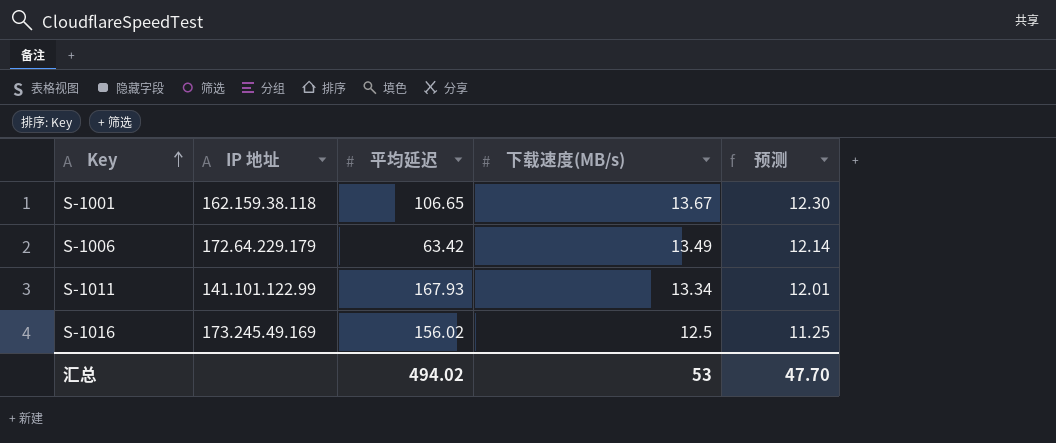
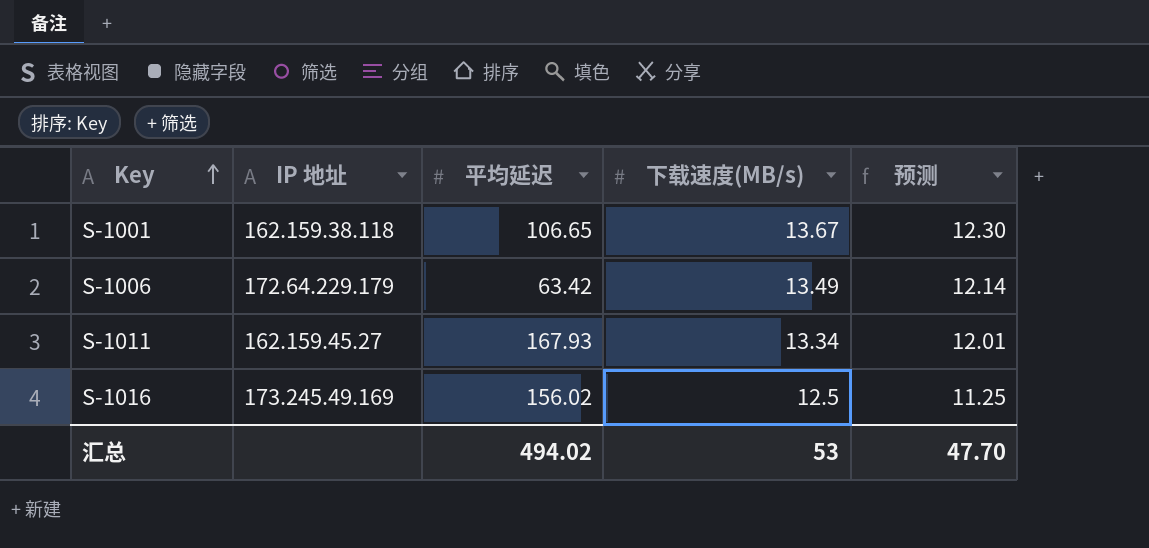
S-1011 | IP 地址: 141.101.122.99 -> 162.159.45.27

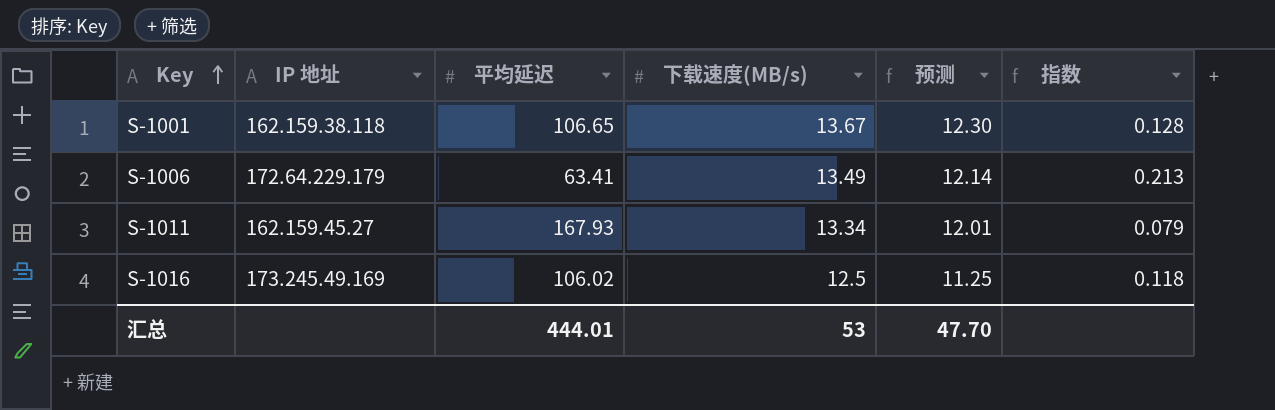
column 指数 | formula: none -> [下载速度(MB/s)] / [平均延迟]
S-1006 | 平均延迟: 63.42 -> 63.41
S-1016 | 平均延迟: 156.02 -> 106.02
汇总 | 平均延迟: 494.02 -> 444.01

